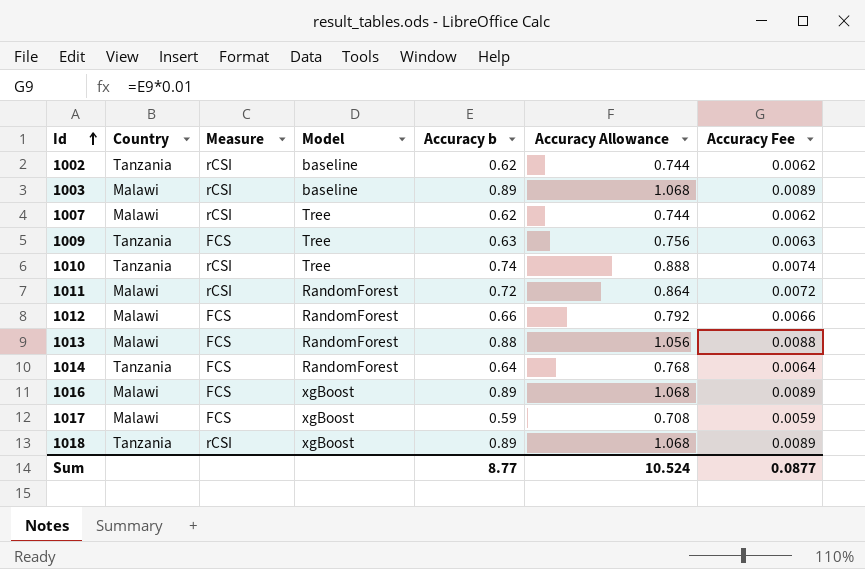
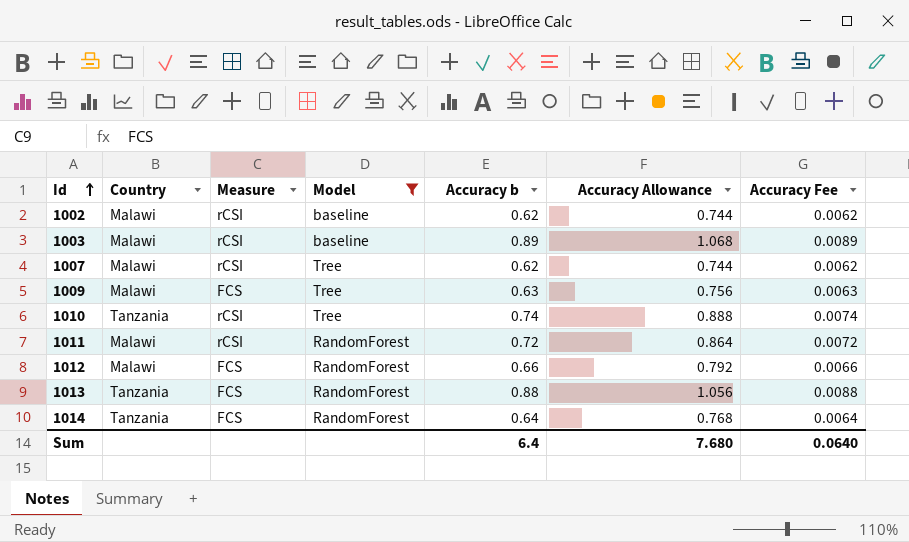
filter: none -> Model != xgBoost
1002 | Country: Tanzania -> Malawi
1009 | Country: Tanzania -> Malawi
1013 | Country: Malawi -> Tanzania
Sum | Accuracy b: 8.77 -> 6.4
Sum | Accuracy Allowance: 10.524 -> 7.680
Sum | Accuracy Fee: 0.0877 -> 0.0640

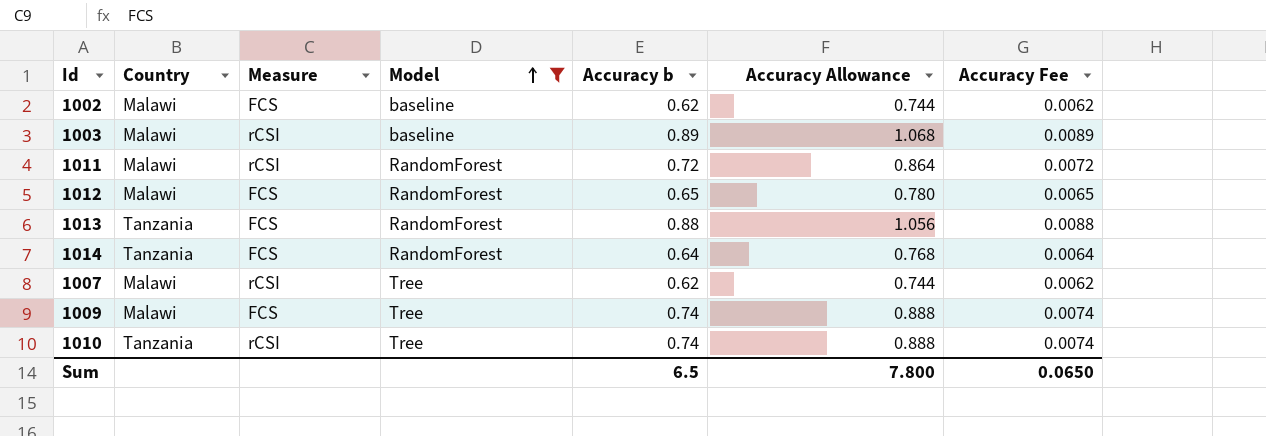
row order: Id ascending -> Model ascending
1002 | Measure: rCSI -> FCS
1012 | Accuracy b: 0.66 -> 0.65
1012 | Accuracy Allowance: 0.792 -> 0.780
1012 | Accuracy Fee: 0.0066 -> 0.0065
1009 | Accuracy b: 0.63 -> 0.74
1009 | Accuracy Allowance: 0.756 -> 0.888
1009 | Accuracy Fee: 0.0063 -> 0.0074
Sum | Accuracy b: 6.4 -> 6.5
Sum | Accuracy Allowance: 7.680 -> 7.800
Sum | Accuracy Fee: 0.0640 -> 0.0650

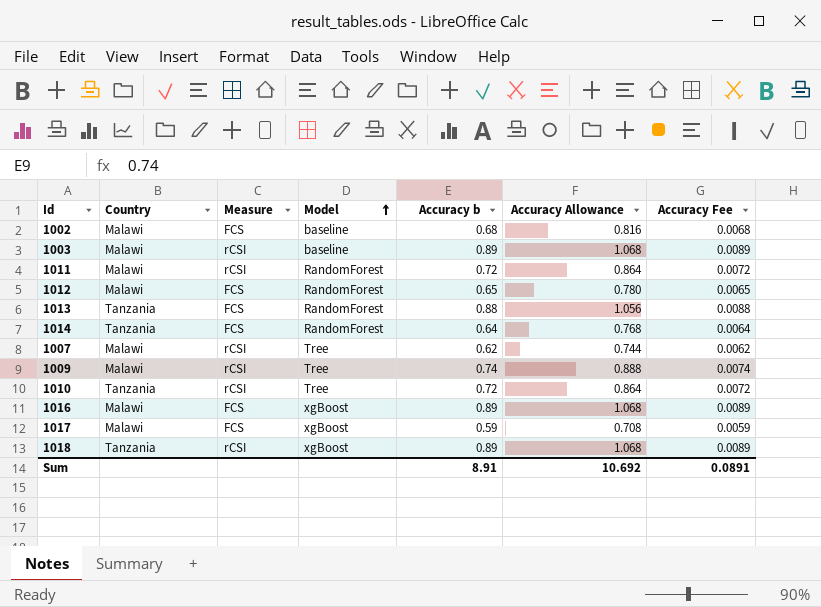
filter: Model != xgBoost -> none
1002 | Accuracy b: 0.62 -> 0.68
1002 | Accuracy Allowance: 0.744 -> 0.816
1002 | Accuracy Fee: 0.0062 -> 0.0068
1009 | Measure: FCS -> rCSI
1010 | Accuracy b: 0.74 -> 0.72
1010 | Accuracy Allowance: 0.888 -> 0.864
1010 | Accuracy Fee: 0.0074 -> 0.0072
Sum | Accuracy b: 6.5 -> 8.91
Sum | Accuracy Allowance: 7.800 -> 10.692
Sum | Accuracy Fee: 0.0650 -> 0.0891

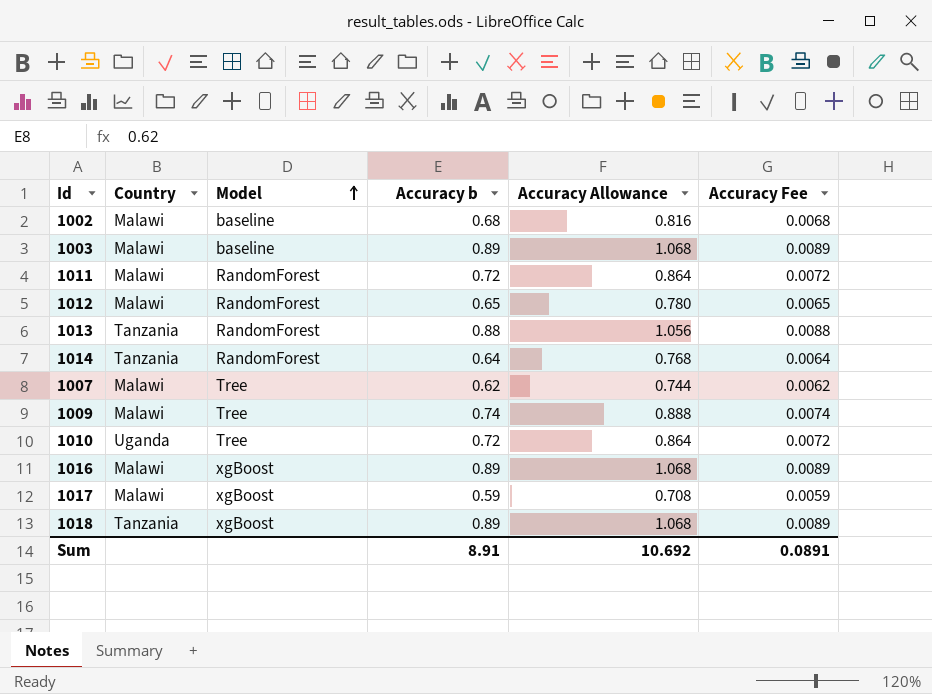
column Measure | position: 3 -> none
1010 | Country: Tanzania -> Uganda

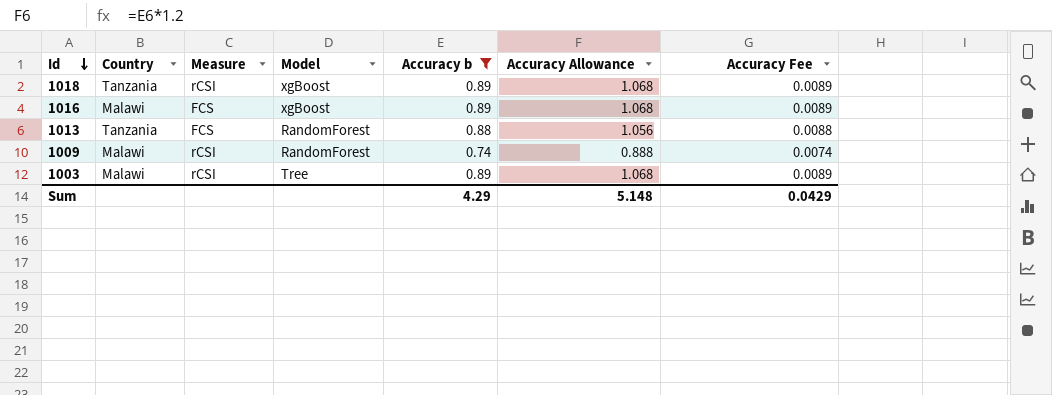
filter: none -> Accuracy b >= 0.74
row order: Model ascending -> Id descending
column Measure | position: none -> 3
1009 | Model: Tree -> RandomForest
1003 | Model: baseline -> Tree
Sum | Accuracy b: 8.91 -> 4.29
Sum | Accuracy Allowance: 10.692 -> 5.148
Sum | Accuracy Fee: 0.0891 -> 0.0429

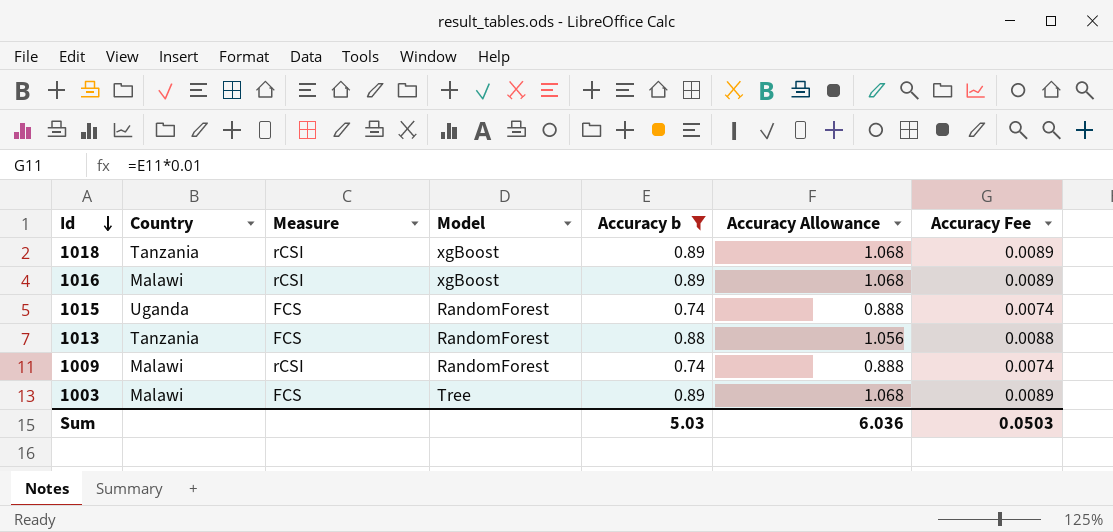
1016 | Measure: FCS -> rCSI
row 1015: none -> Uganda | FCS | RandomForest | 0.74 | 0.888 | 0.0074
1003 | Measure: rCSI -> FCS
Sum | Accuracy b: 4.29 -> 5.03
Sum | Accuracy Allowance: 5.148 -> 6.036
Sum | Accuracy Fee: 0.0429 -> 0.0503

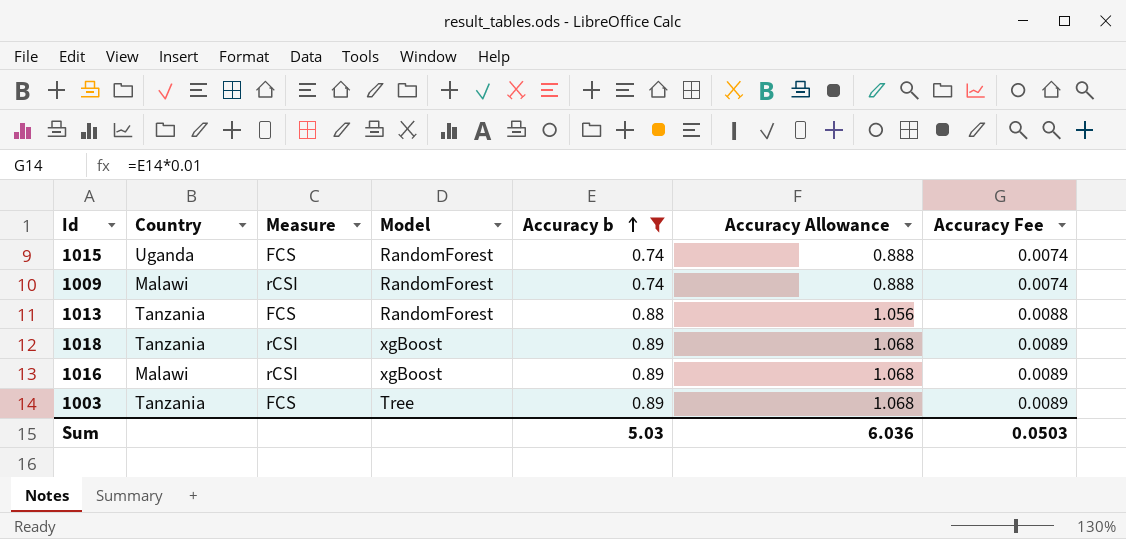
row order: Id descending -> Accuracy b ascending
1003 | Country: Malawi -> Tanzania

